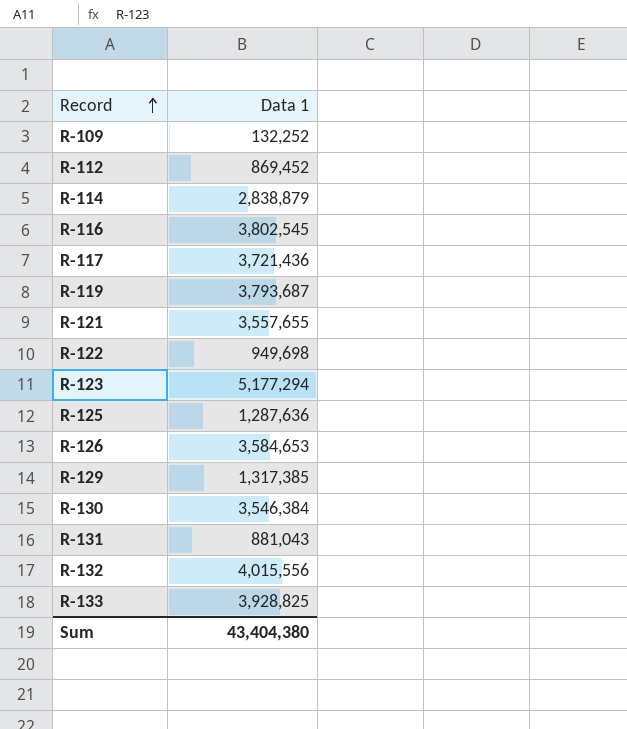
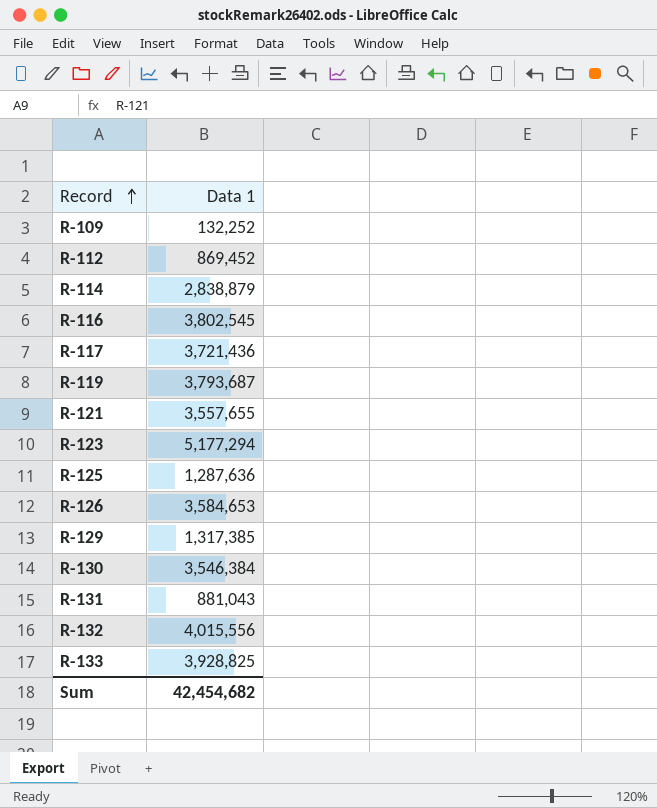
row R-122: 949,698 -> none
Sum | Data 1: 43,404,380 -> 42,454,682

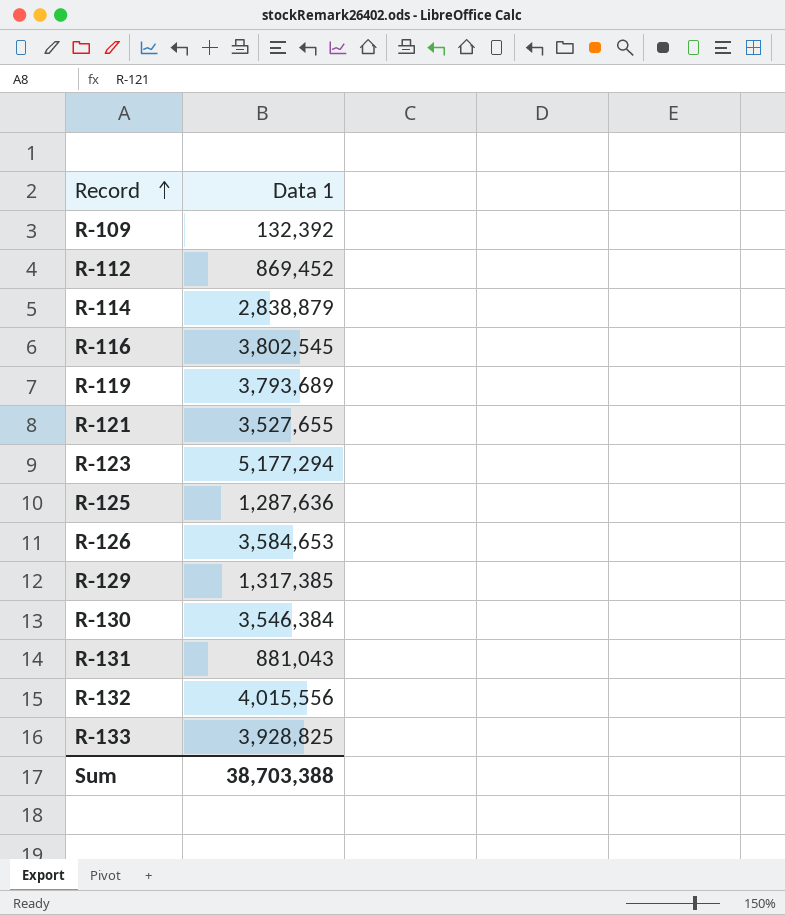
row R-117: 3,721,436 -> none
R-109 | Data 1: 132,252 -> 132,392
R-119 | Data 1: 3,793,687 -> 3,793,689
R-121 | Data 1: 3,557,655 -> 3,527,655
Sum | Data 1: 42,454,682 -> 38,703,388

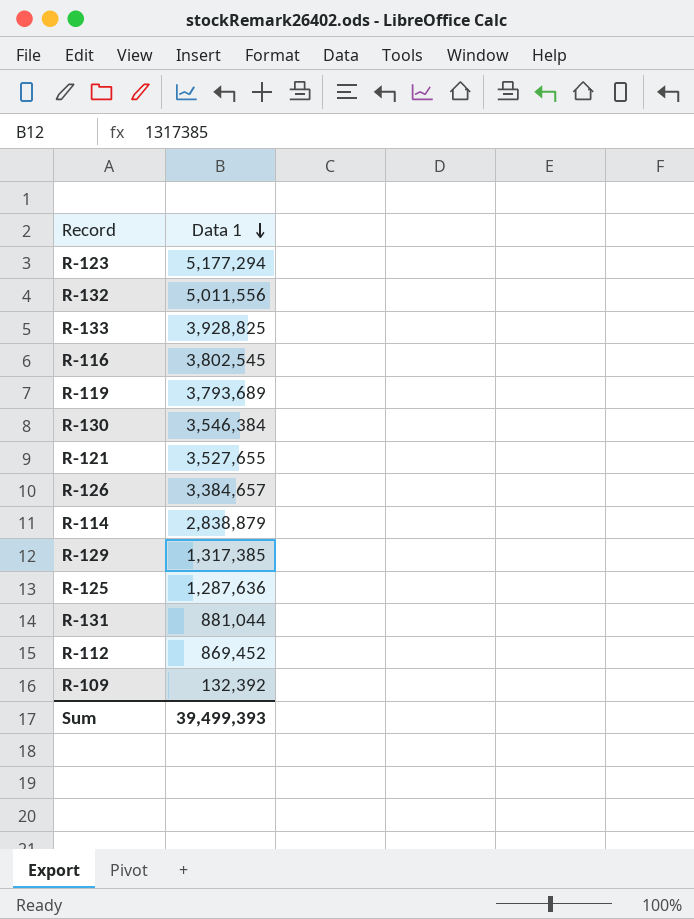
row order: Record ascending -> Data 1 descending
R-132 | Data 1: 4,015,556 -> 5,011,556
R-126 | Data 1: 3,584,653 -> 3,384,657
R-131 | Data 1: 881,043 -> 881,044
Sum | Data 1: 38,703,388 -> 39,499,393

